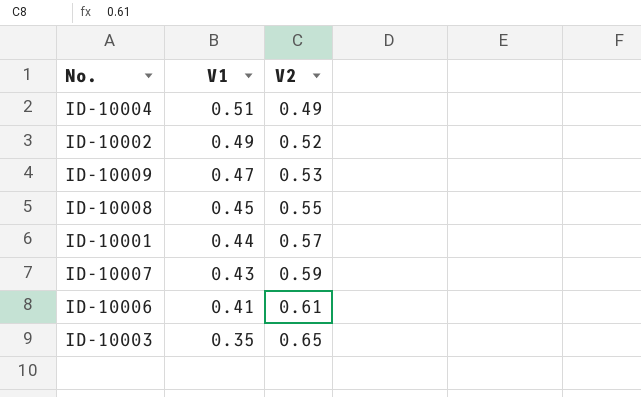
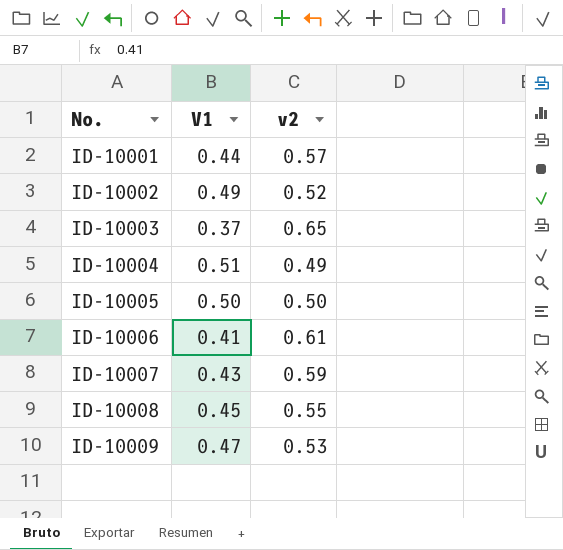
row order: V1 descending -> No. ascending
column name: V2 -> v2
ID-10003 | V1: 0.35 -> 0.37
row ID-10005: none -> 0.50 | 0.50

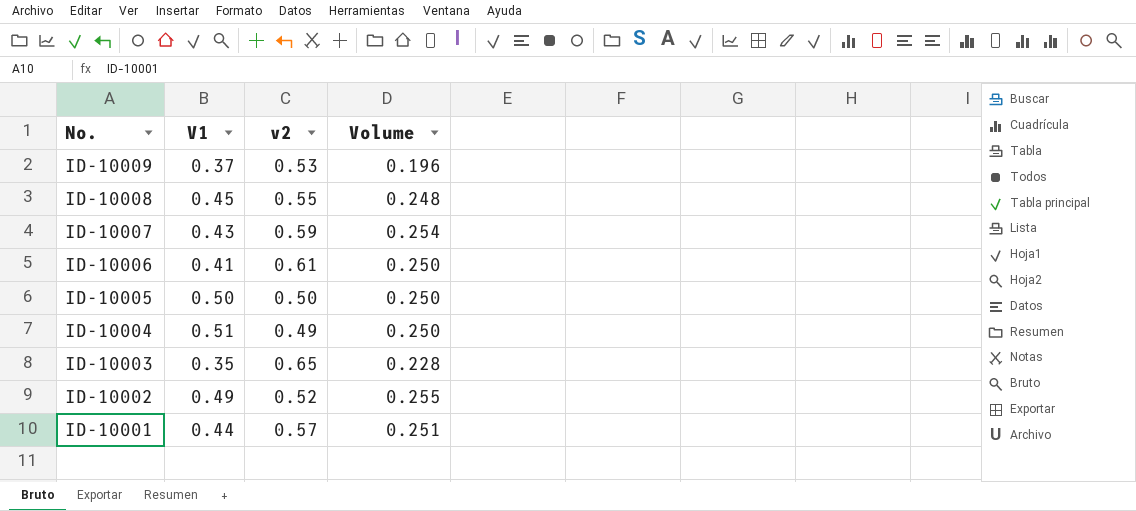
row order: No. ascending -> No. descending
column Volume | formula: none -> [V1] * [v2]
ID-10009 | V1: 0.47 -> 0.37
ID-10003 | V1: 0.37 -> 0.35

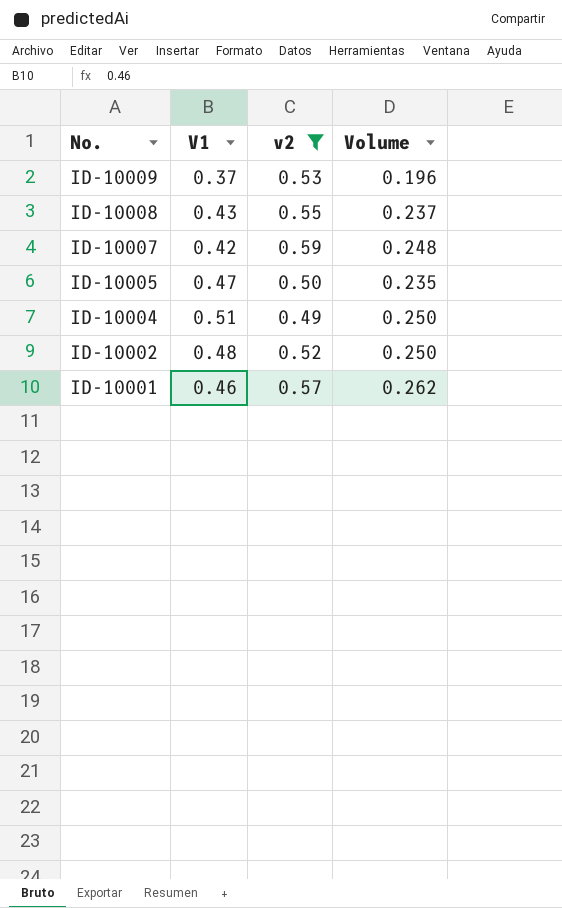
filter: none -> v2 <= 0.59
ID-10008 | V1: 0.45 -> 0.43
ID-10008 | Volume: 0.248 -> 0.237
ID-10007 | V1: 0.43 -> 0.42
ID-10007 | Volume: 0.254 -> 0.248
ID-10005 | V1: 0.50 -> 0.47
ID-10005 | Volume: 0.250 -> 0.235
ID-10002 | V1: 0.49 -> 0.48
ID-10002 | Volume: 0.255 -> 0.250
ID-10001 | V1: 0.44 -> 0.46
ID-10001 | Volume: 0.251 -> 0.262

